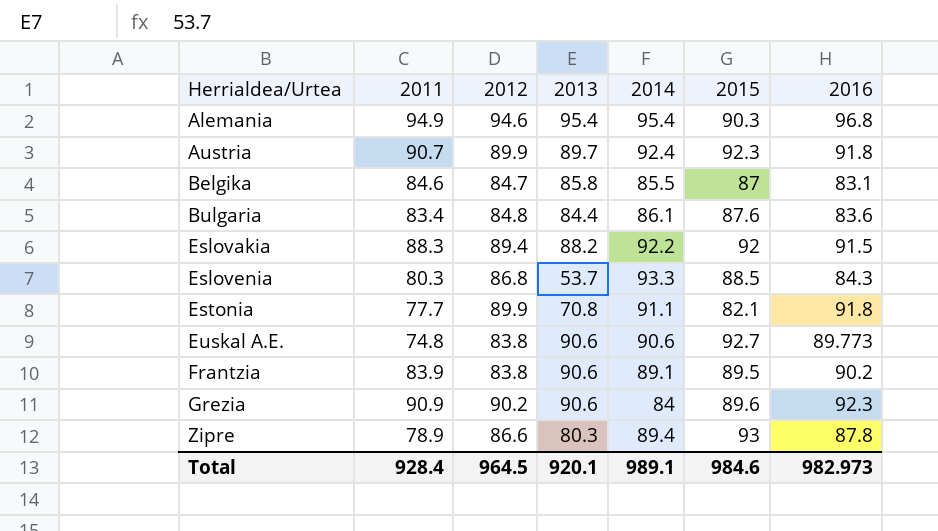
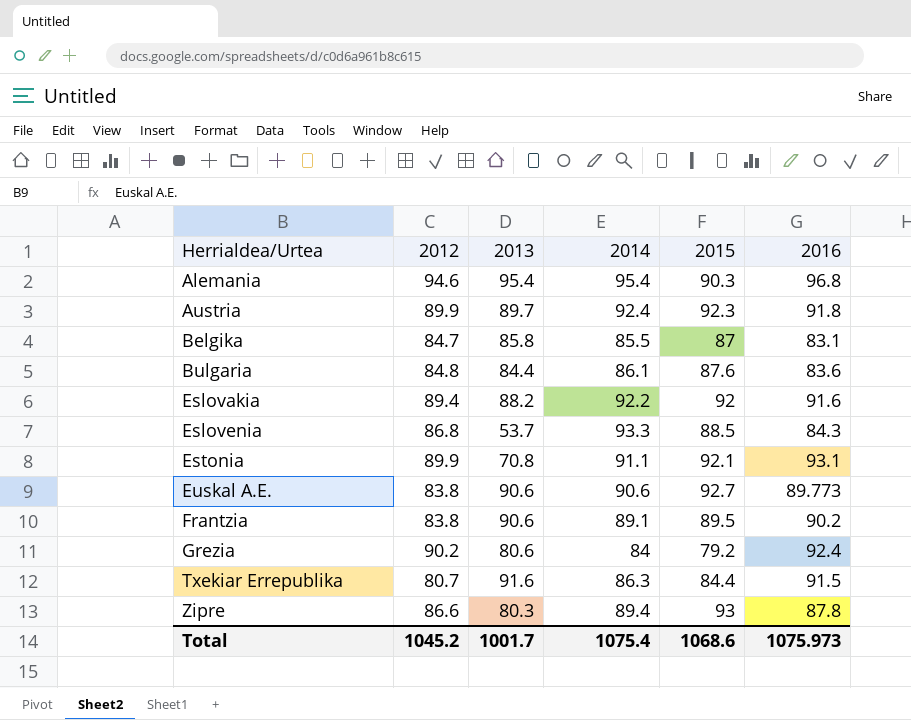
column 2011 | position: 2 -> none
Eslovakia | 2016: 91.5 -> 91.6
Estonia | 2015: 82.1 -> 92.1
Estonia | 2016: 91.8 -> 93.1
Grezia | 2013: 90.6 -> 80.6
Grezia | 2015: 89.6 -> 79.2
Grezia | 2016: 92.3 -> 92.4
row Txekiar Errepublika: none -> 80.7 | 91.6 | 86.3 | 84.4 | 91.5
Total | 2012: 964.5 -> 1045.2
Total | 2013: 920.1 -> 1001.7
Total | 2014: 989.1 -> 1075.4
Total | 2015: 984.6 -> 1068.6
Total | 2016: 982.973 -> 1075.973

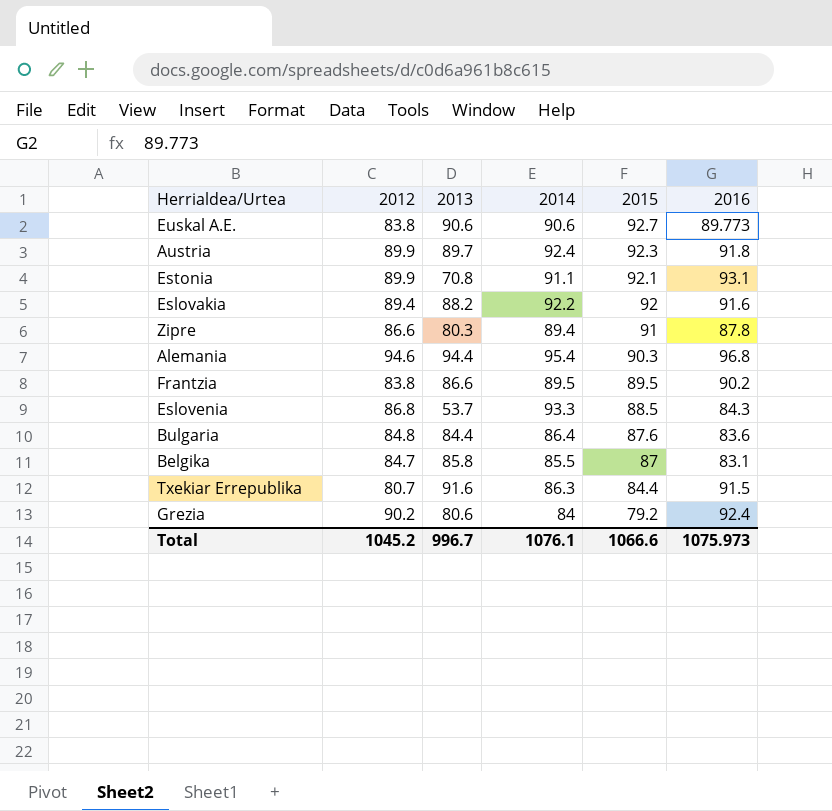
row order: Herrialdea/Urtea ascending -> 2015 descending
Zipre | 2015: 93 -> 91
Alemania | 2013: 95.4 -> 94.4
Frantzia | 2013: 90.6 -> 86.6
Frantzia | 2014: 89.1 -> 89.5
Bulgaria | 2014: 86.1 -> 86.4
Total | 2013: 1001.7 -> 996.7
Total | 2014: 1075.4 -> 1076.1
Total | 2015: 1068.6 -> 1066.6

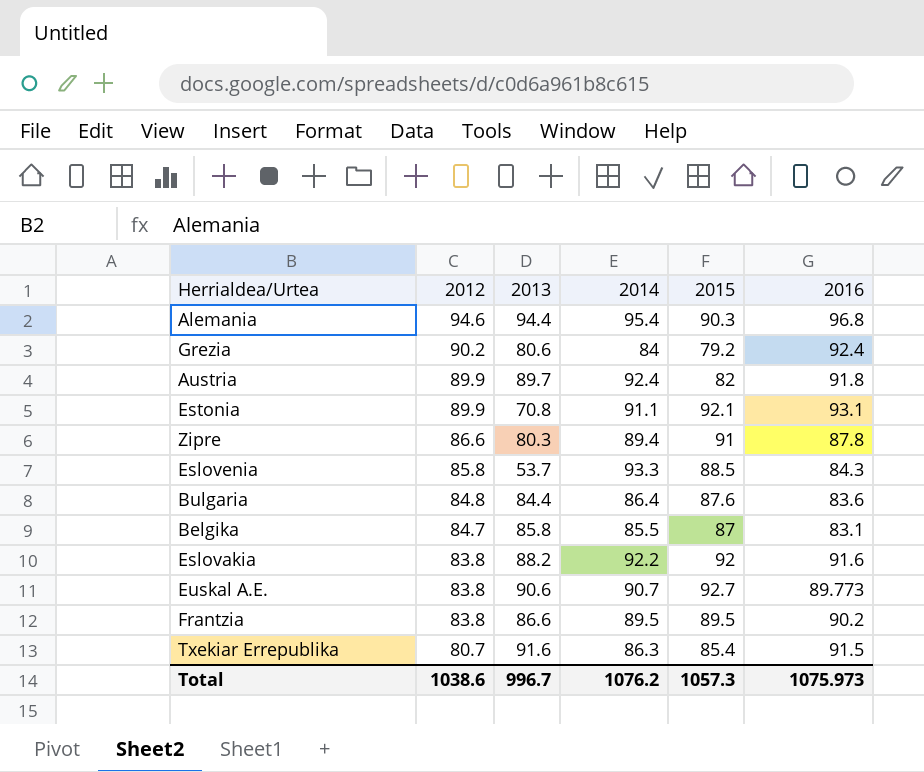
row order: 2015 descending -> 2012 descending
Austria | 2015: 92.3 -> 82
Eslovenia | 2012: 86.8 -> 85.8
Eslovakia | 2012: 89.4 -> 83.8
Euskal A.E. | 2014: 90.6 -> 90.7
Txekiar Errepublika | 2015: 84.4 -> 85.4
Total | 2012: 1045.2 -> 1038.6
Total | 2014: 1076.1 -> 1076.2
Total | 2015: 1066.6 -> 1057.3

